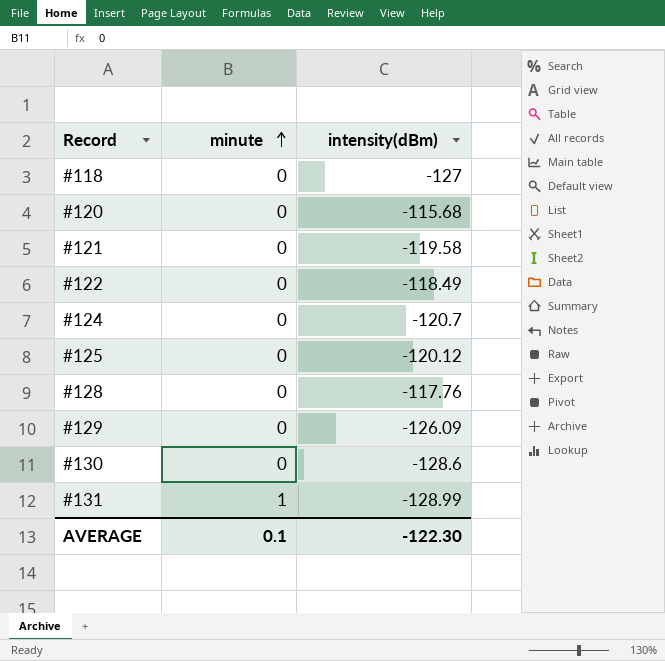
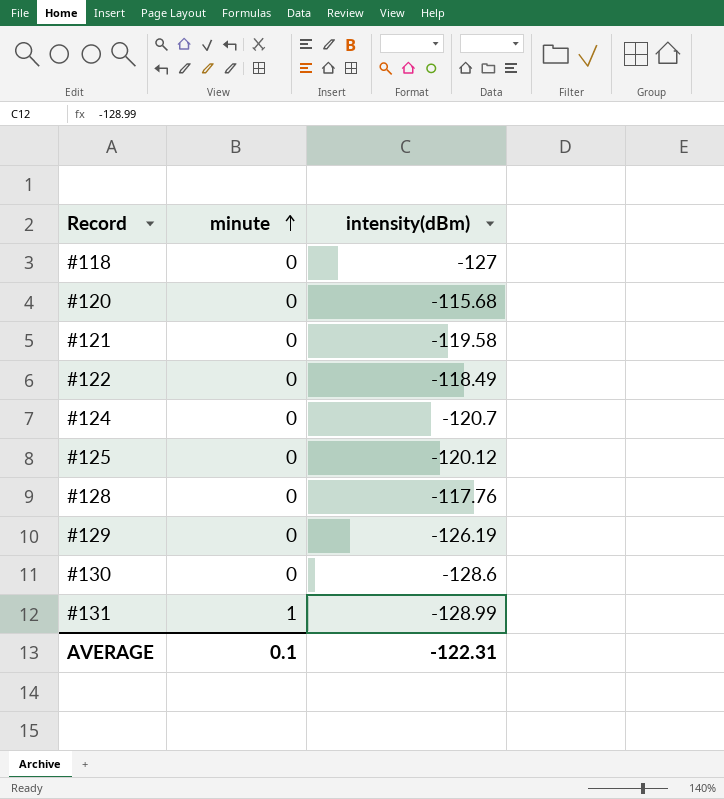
#129 | intensity(dBm): -126.09 -> -126.19
AVERAGE | intensity(dBm): -122.30 -> -122.31

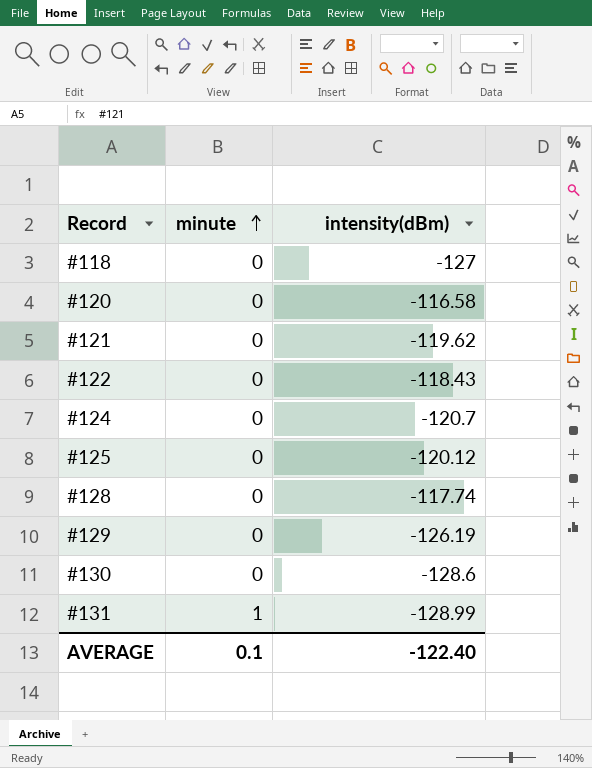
#120 | intensity(dBm): -115.68 -> -116.58
#121 | intensity(dBm): -119.58 -> -119.62
#122 | intensity(dBm): -118.49 -> -118.43
#128 | intensity(dBm): -117.76 -> -117.74
AVERAGE | intensity(dBm): -122.31 -> -122.40

